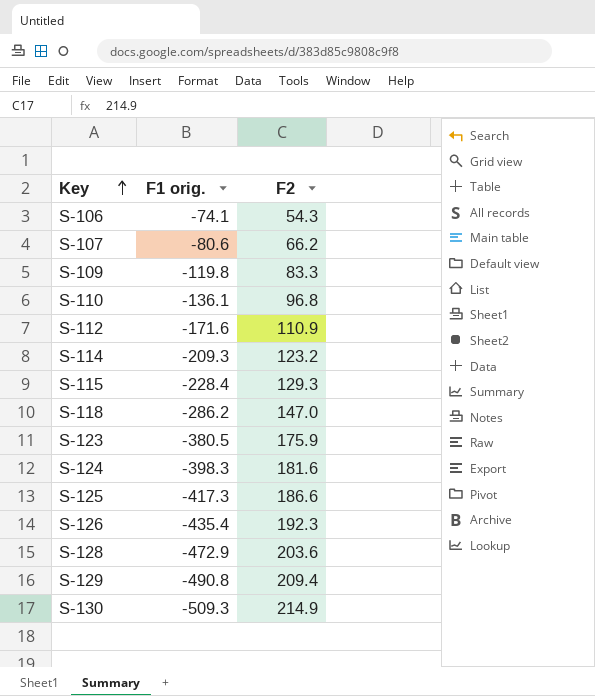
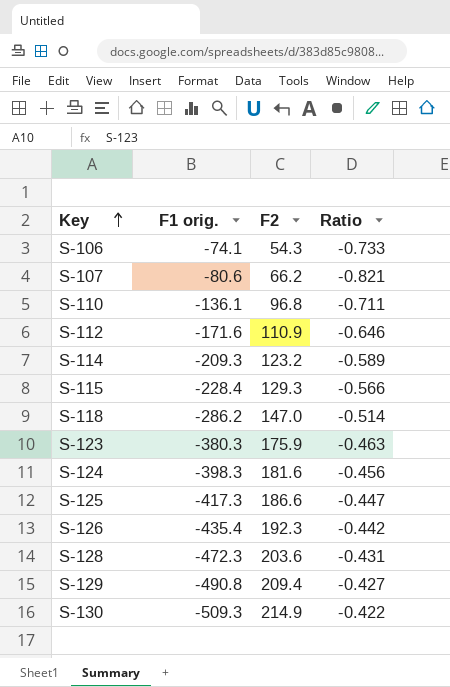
column Ratio | formula: none -> [F2] / [F1 orig.]
row S-109: -119.8 | 83.3 -> none
S-123 | F1 orig.: -380.5 -> -380.3
S-128 | F1 orig.: -472.9 -> -472.3

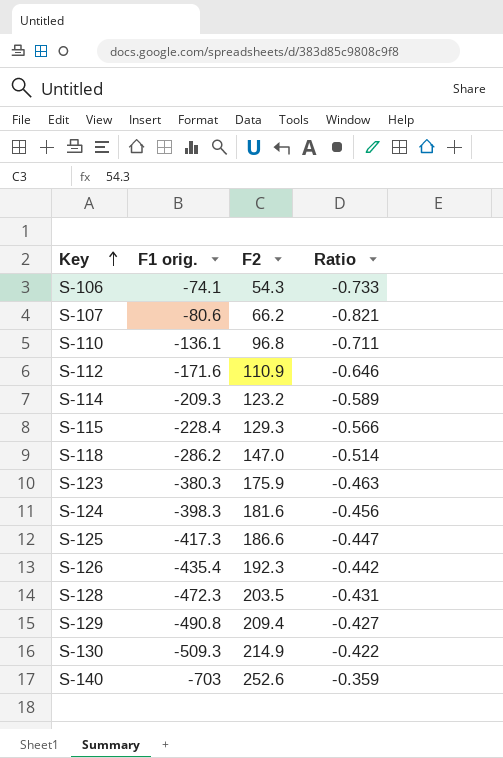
S-128 | F2: 203.6 -> 203.5
row S-140: none -> -703 | 252.6 | -0.359

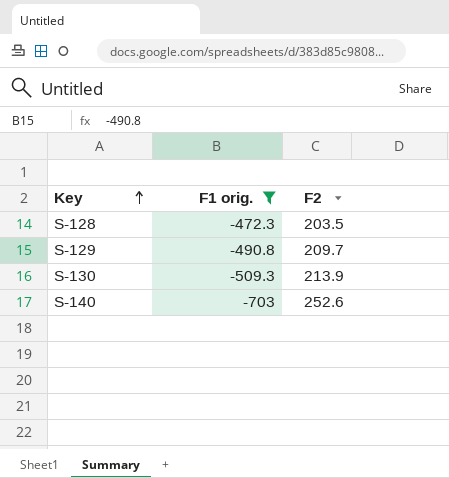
filter: none -> F1 orig. <= -472.3
column Ratio | formula: [F2] / [F1 orig.] -> none
S-129 | F2: 209.4 -> 209.7
S-130 | F2: 214.9 -> 213.9

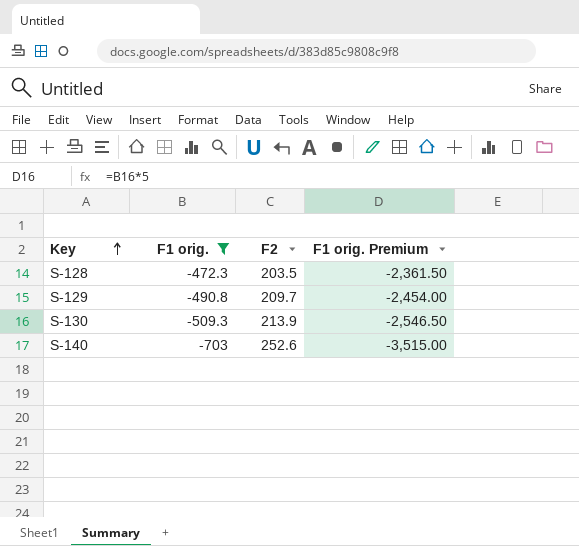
column F1 orig. Premium | formula: none -> [F1 orig.] * 5

